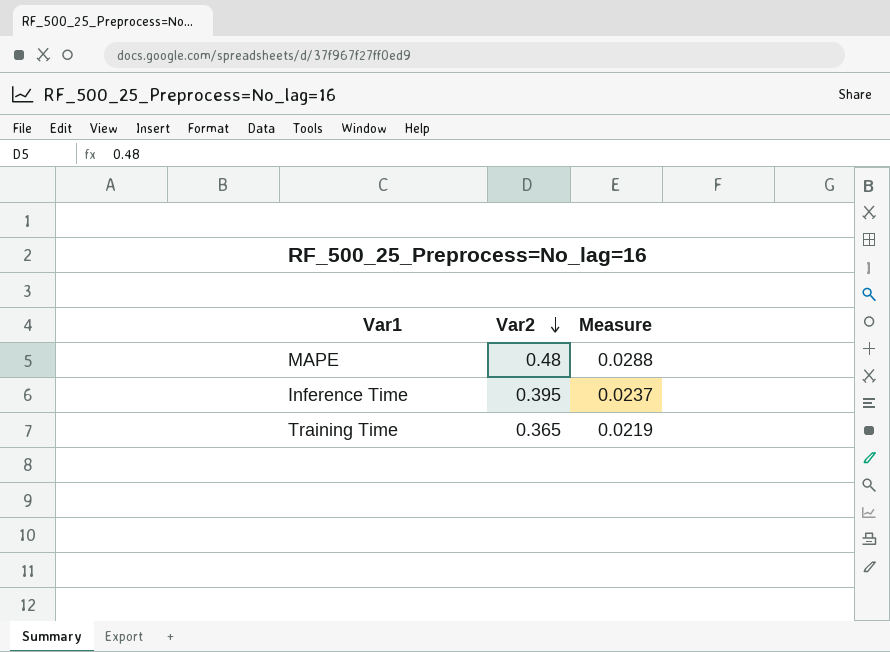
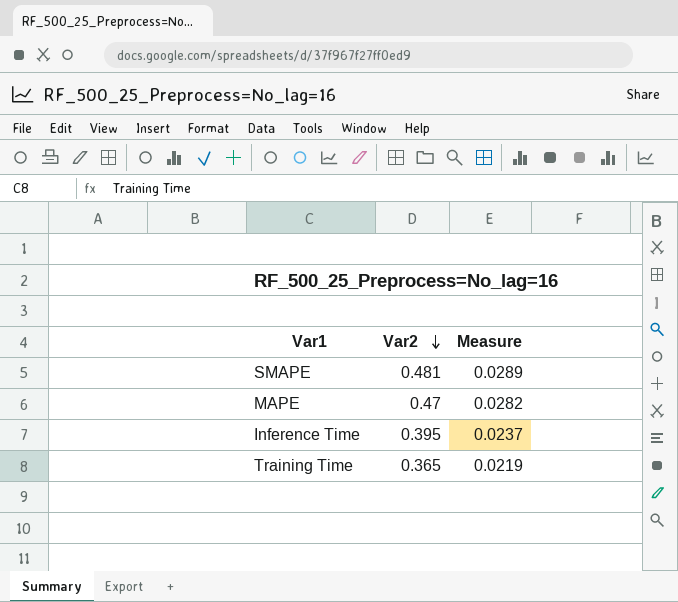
row SMAPE: none -> 0.481 | 0.0289
MAPE | Var2: 0.48 -> 0.47
MAPE | Measure: 0.0288 -> 0.0282

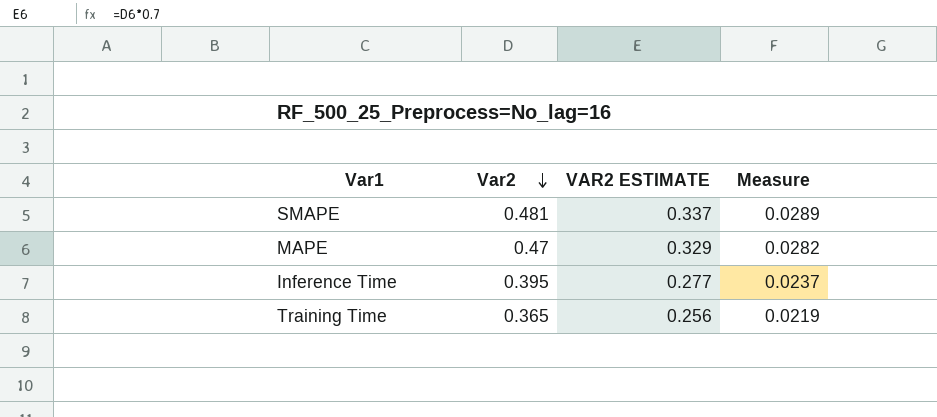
column VAR2 ESTIMATE | formula: none -> [Var2] * 0.7

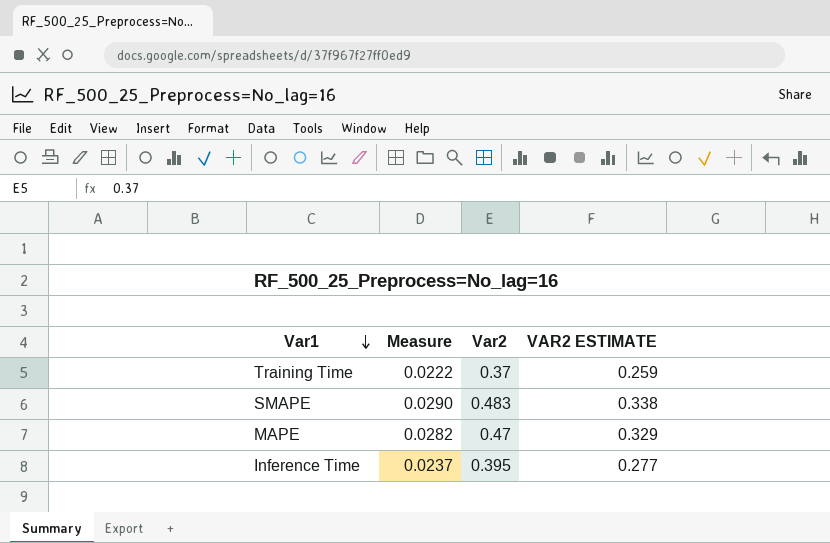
row order: Var2 descending -> Var1 descending
column Measure | position: 4 -> 2
Training Time | Measure: 0.0219 -> 0.0222
Training Time | Var2: 0.365 -> 0.37
Training Time | VAR2 ESTIMATE: 0.256 -> 0.259
SMAPE | Measure: 0.0289 -> 0.0290
SMAPE | Var2: 0.481 -> 0.483
SMAPE | VAR2 ESTIMATE: 0.337 -> 0.338

